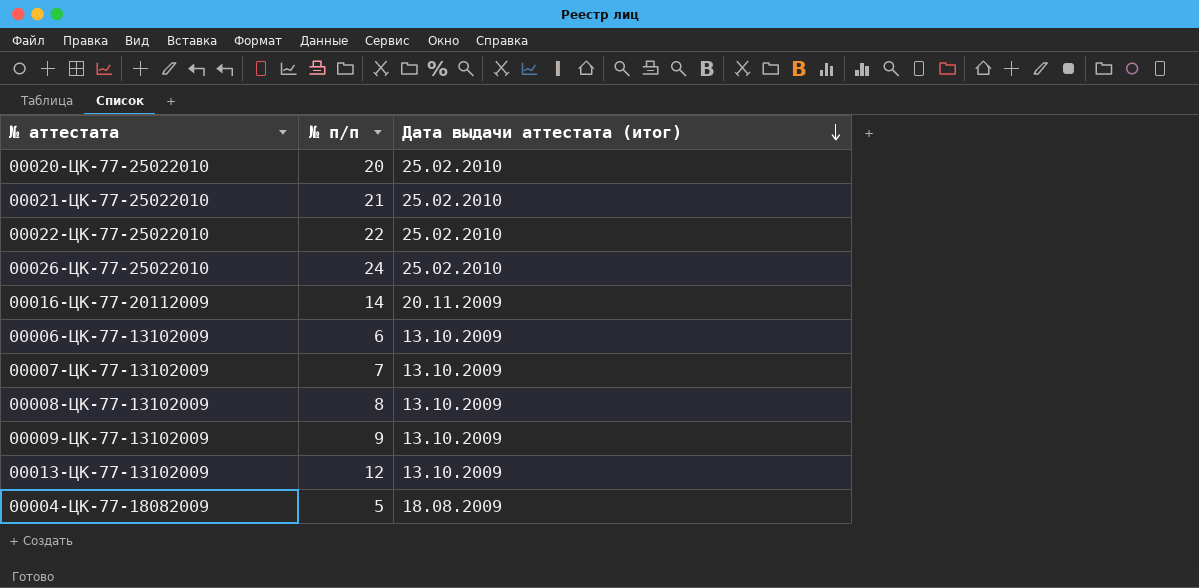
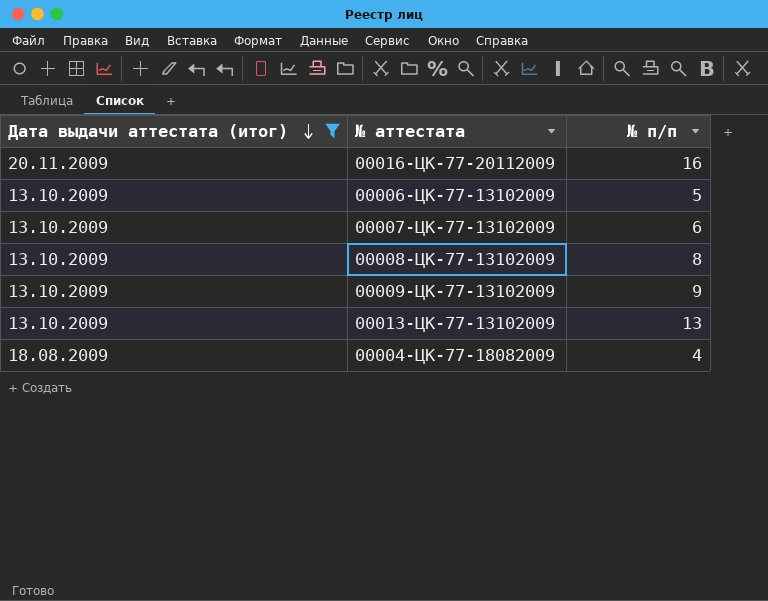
filter: none -> Дата выдачи аттестата (итог) != 25.02.2010
column Дата выдачи аттестата (итог) | position: 3 -> 1
00016-ЦК-77-20112009 | № п/п: 14 -> 16
00006-ЦК-77-13102009 | № п/п: 6 -> 5
00007-ЦК-77-13102009 | № п/п: 7 -> 6
00013-ЦК-77-13102009 | № п/п: 12 -> 13
00004-ЦК-77-18082009 | № п/п: 5 -> 4

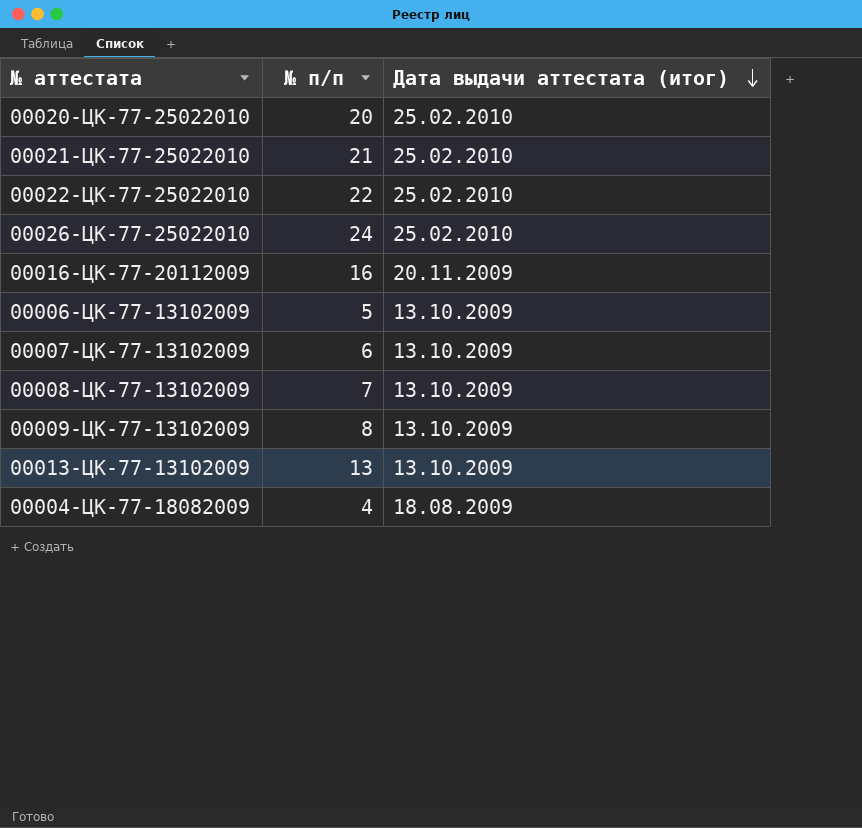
filter: Дата выдачи аттестата (итог) != 25.02.2010 -> none
column Дата выдачи аттестата (итог) | position: 1 -> 3
00008-ЦК-77-13102009 | № п/п: 8 -> 7
00009-ЦК-77-13102009 | № п/п: 9 -> 8

